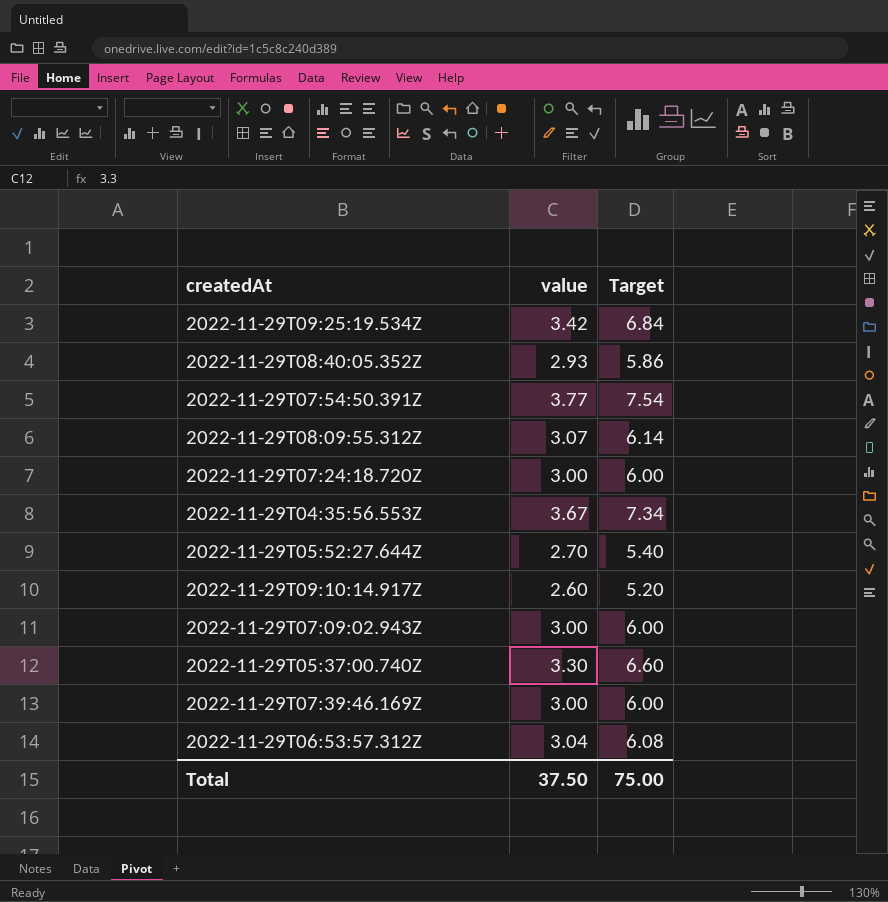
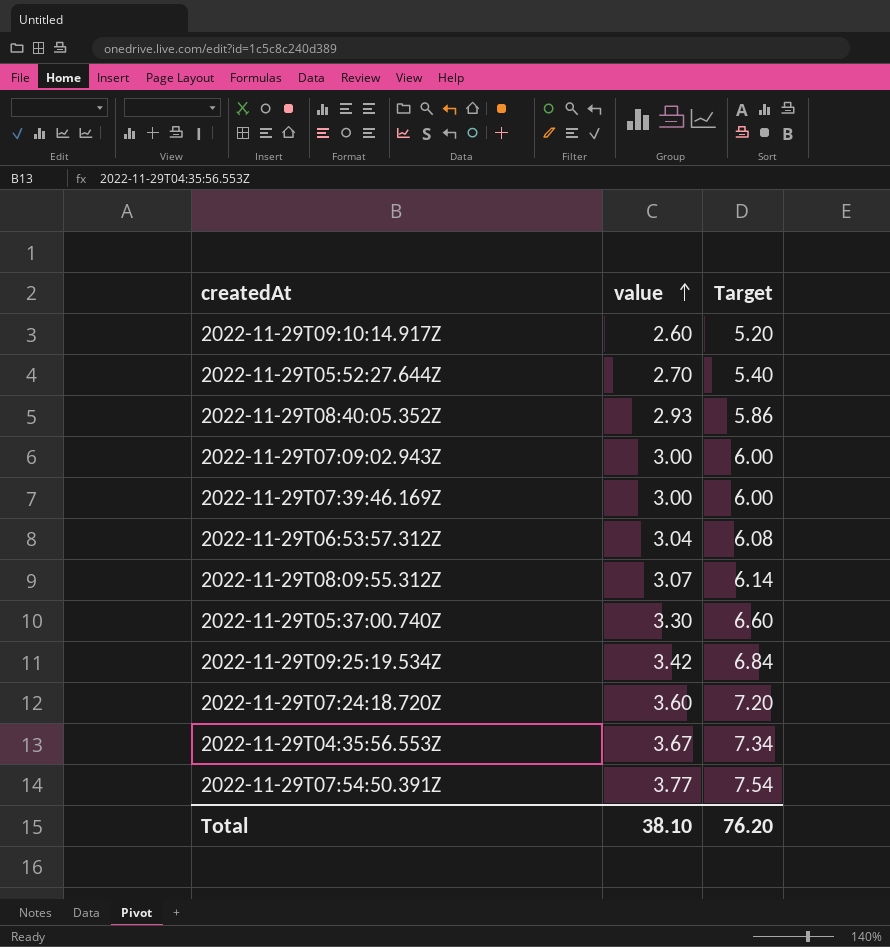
row order: none -> value ascending
2022-11-29T07:24:18.720Z | value: 3.00 -> 3.60
2022-11-29T07:24:18.720Z | Target: 6.00 -> 7.20
Total | value: 37.50 -> 38.10
Total | Target: 75.00 -> 76.20

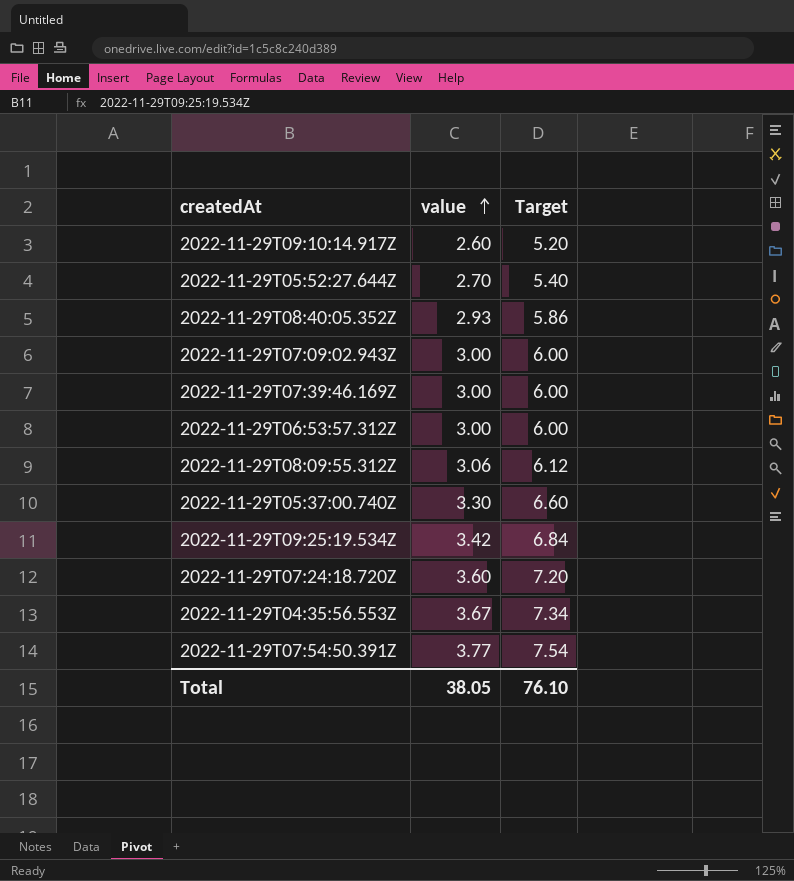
2022-11-29T06:53:57.312Z | value: 3.04 -> 3.00
2022-11-29T06:53:57.312Z | Target: 6.08 -> 6.00
2022-11-29T08:09:55.312Z | value: 3.07 -> 3.06
2022-11-29T08:09:55.312Z | Target: 6.14 -> 6.12
Total | value: 38.10 -> 38.05
Total | Target: 76.20 -> 76.10

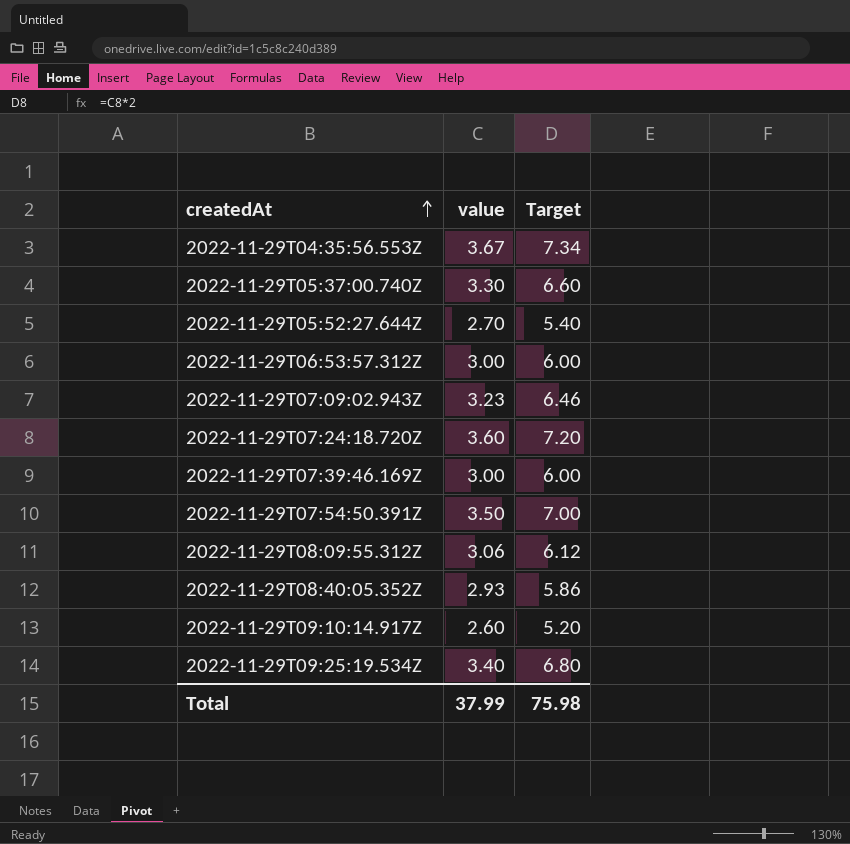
row order: value ascending -> createdAt ascending
2022-11-29T07:09:02.943Z | value: 3.00 -> 3.23
2022-11-29T07:09:02.943Z | Target: 6.00 -> 6.46
2022-11-29T07:54:50.391Z | value: 3.77 -> 3.50
2022-11-29T07:54:50.391Z | Target: 7.54 -> 7.00
2022-11-29T09:25:19.534Z | value: 3.42 -> 3.40
2022-11-29T09:25:19.534Z | Target: 6.84 -> 6.80
Total | value: 38.05 -> 37.99
Total | Target: 76.10 -> 75.98

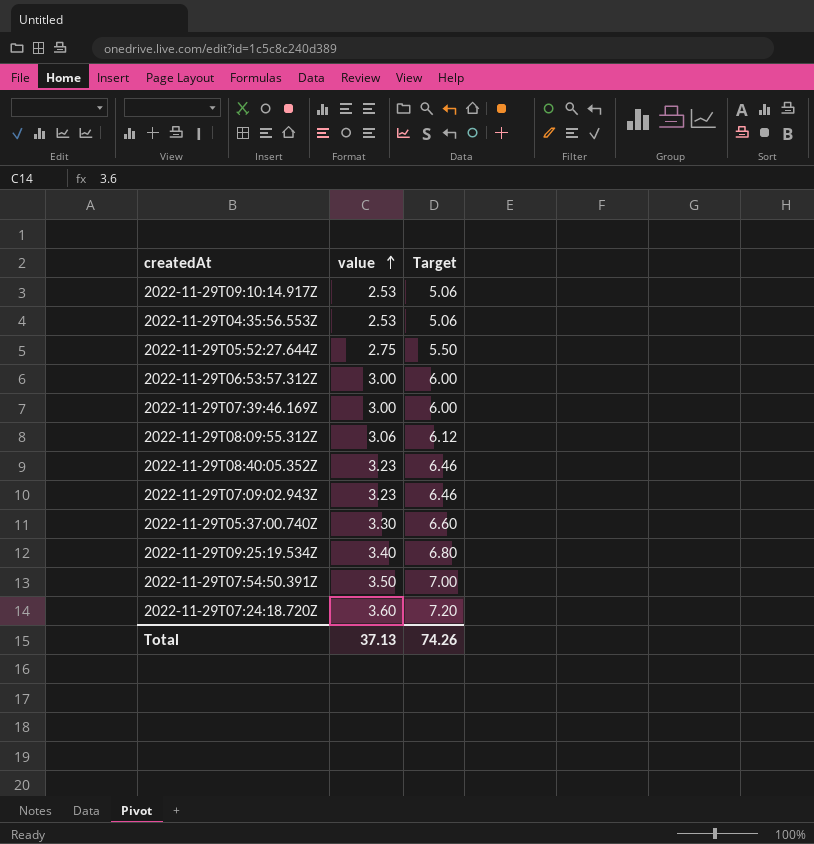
row order: createdAt ascending -> value ascending
2022-11-29T09:10:14.917Z | value: 2.60 -> 2.53
2022-11-29T09:10:14.917Z | Target: 5.20 -> 5.06
2022-11-29T04:35:56.553Z | value: 3.67 -> 2.53
2022-11-29T04:35:56.553Z | Target: 7.34 -> 5.06
2022-11-29T05:52:27.644Z | value: 2.70 -> 2.75
2022-11-29T05:52:27.644Z | Target: 5.40 -> 5.50
2022-11-29T08:40:05.352Z | value: 2.93 -> 3.23
2022-11-29T08:40:05.352Z | Target: 5.86 -> 6.46
Total | value: 37.99 -> 37.13
Total | Target: 75.98 -> 74.26

